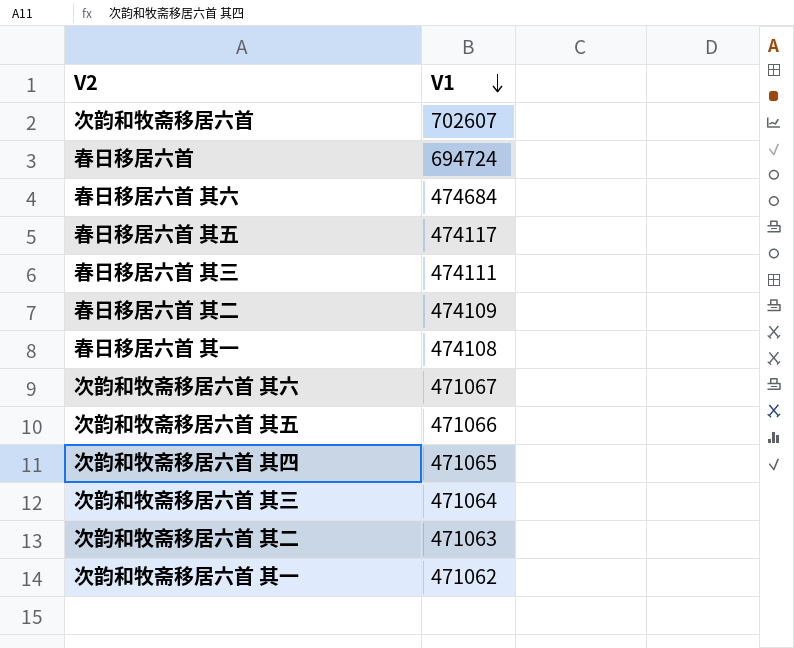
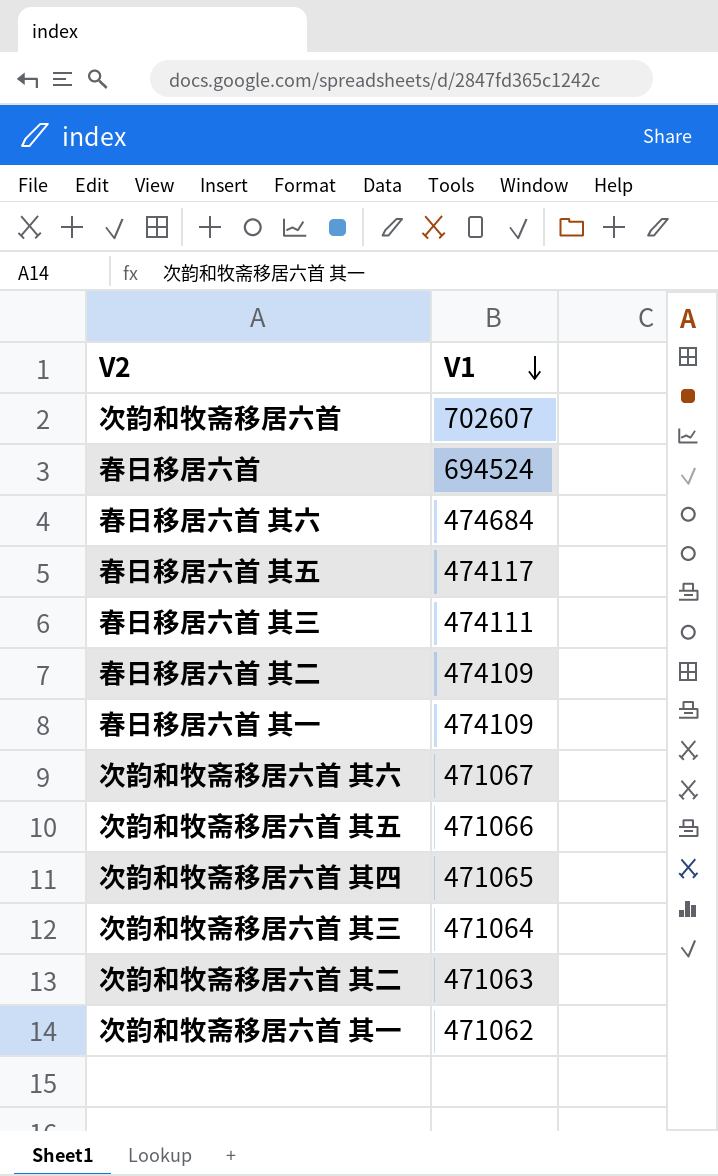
春日移居六首 | V1: 694724 -> 694524
春日移居六首 其一 | V1: 474108 -> 474109

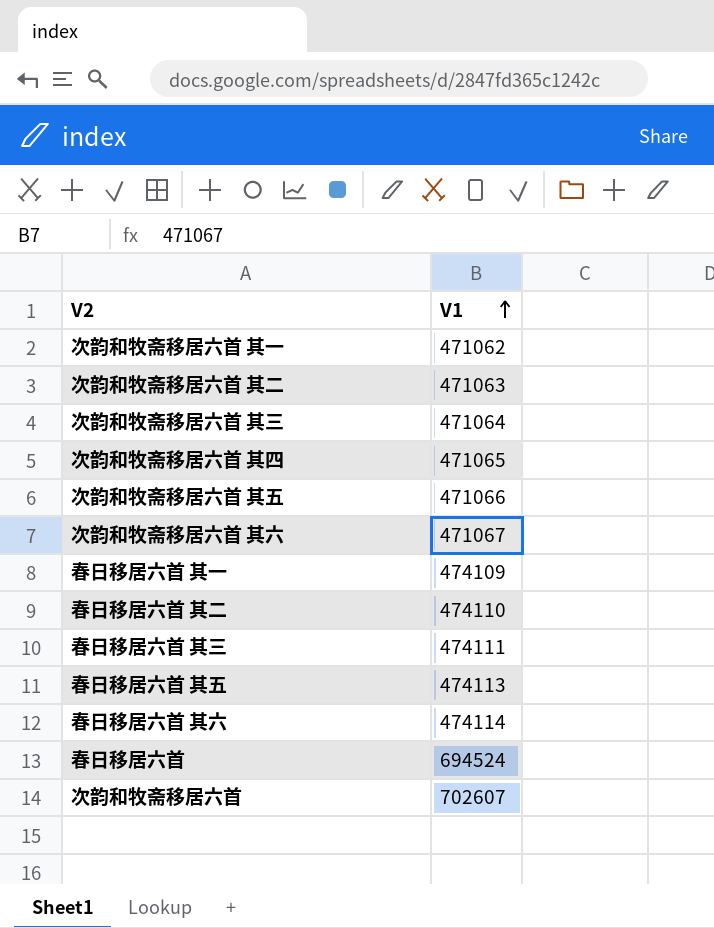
row order: V1 descending -> V1 ascending
春日移居六首 其二 | V1: 474109 -> 474110
春日移居六首 其五 | V1: 474117 -> 474113
春日移居六首 其六 | V1: 474684 -> 474114

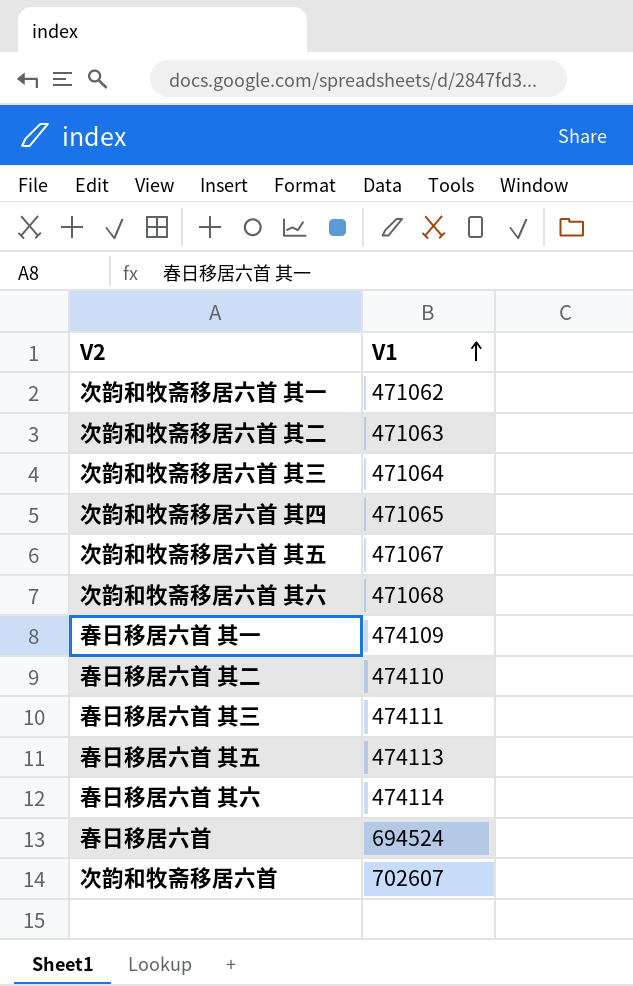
次韵和牧斋移居六首 其五 | V1: 471066 -> 471067
次韵和牧斋移居六首 其六 | V1: 471067 -> 471068

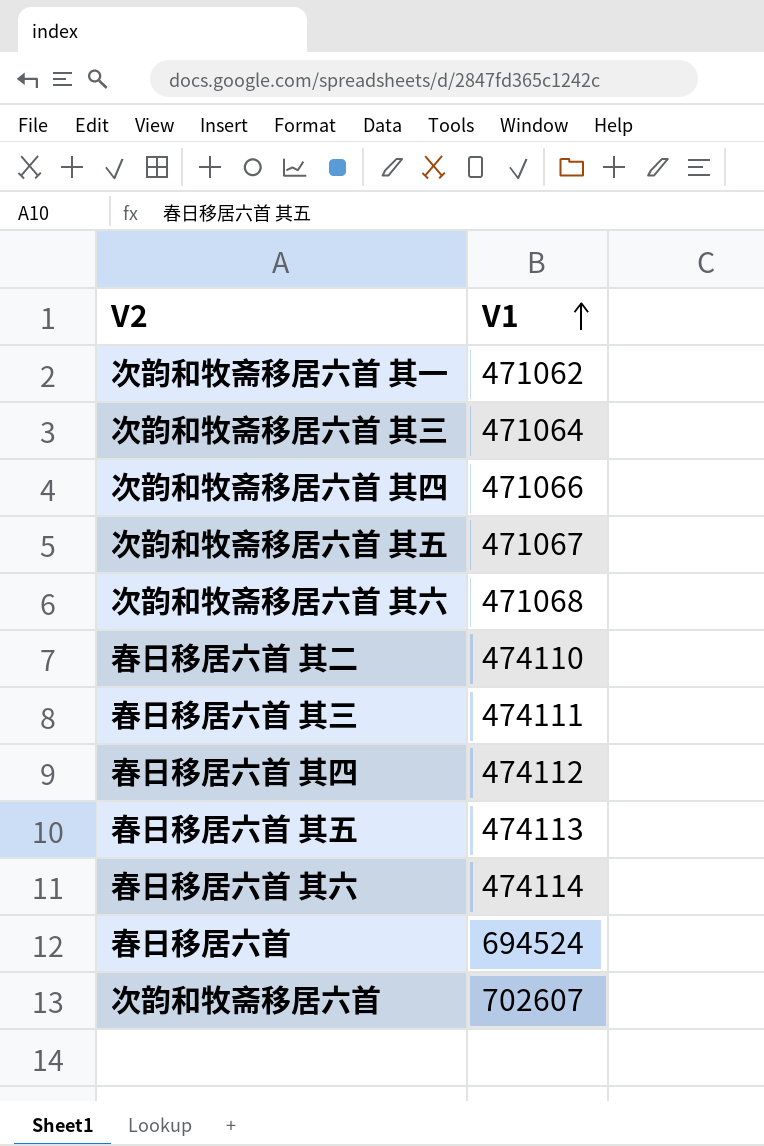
row 次韵和牧斋移居六首 其二: 471063 -> none
row 春日移居六首 其一: 474109 -> none
次韵和牧斋移居六首 其四 | V1: 471065 -> 471066
row 春日移居六首 其四: none -> 474112

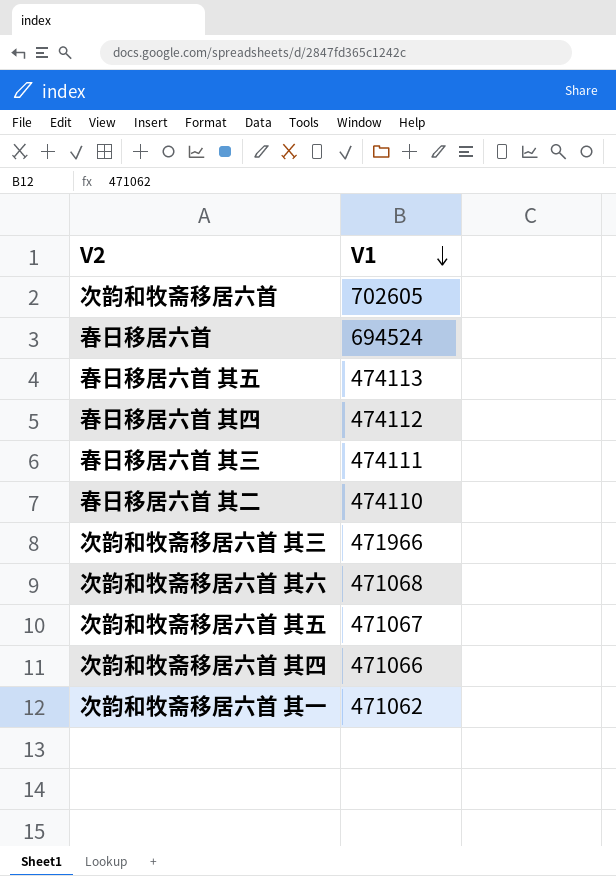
row order: V1 ascending -> V1 descending
row 春日移居六首 其六: 474114 -> none
次韵和牧斋移居六首 | V1: 702607 -> 702605
次韵和牧斋移居六首 其三 | V1: 471064 -> 471966

